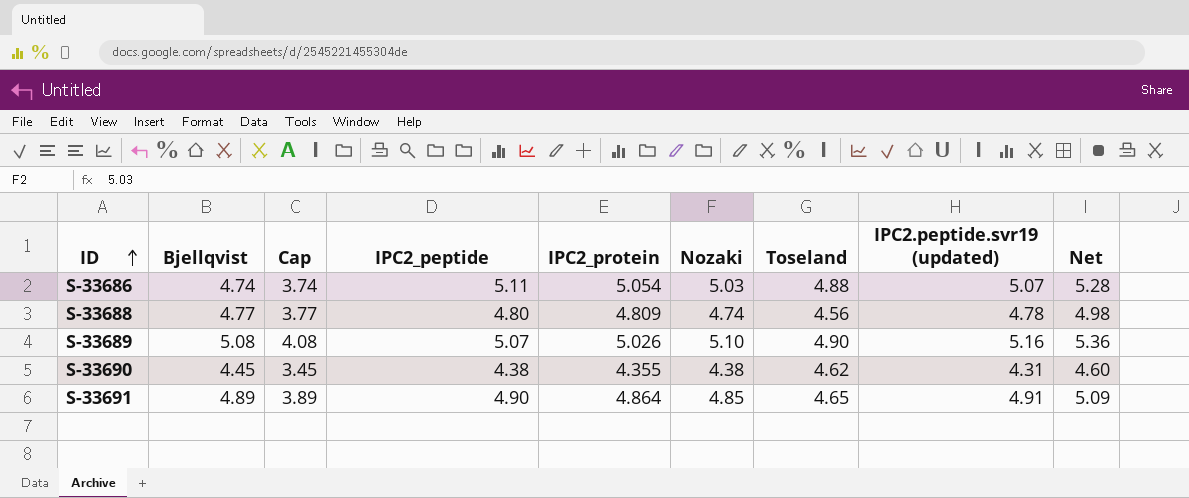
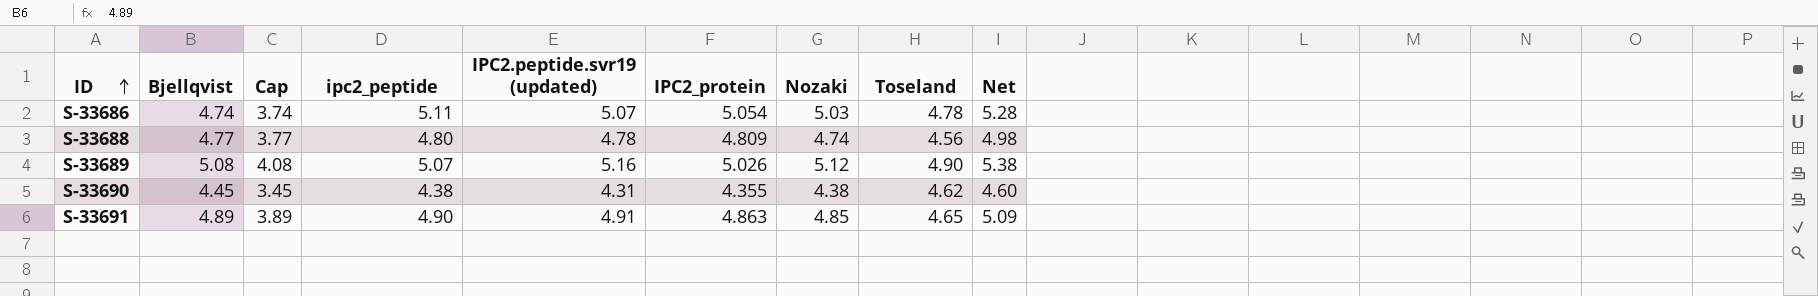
column name: IPC2_peptide -> ipc2_peptide
column IPC2.peptide.svr19 (updated) | position: 8 -> 5
S-33686 | Toseland: 4.88 -> 4.78
S-33689 | Nozaki: 5.10 -> 5.12
S-33689 | Net: 5.36 -> 5.38
S-33691 | IPC2_protein: 4.864 -> 4.863

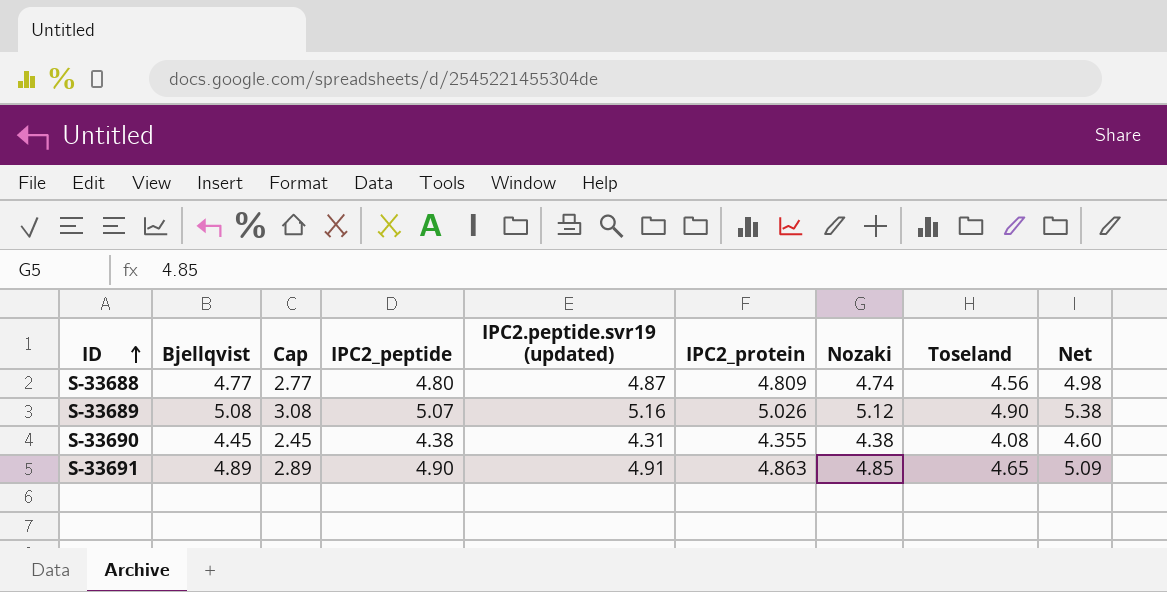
column Cap | formula: [Bjellqvist] - 1 -> [Bjellqvist] - 2
column name: ipc2_peptide -> IPC2_peptide
row S-33686: 4.74 | 3.74 | 5.11 | 5.07 | 5.054 | 5.03 | 4.78 | 5.28 -> none
S-33688 | IPC2.peptide.svr19 (updated): 4.78 -> 4.87
S-33690 | Toseland: 4.62 -> 4.08

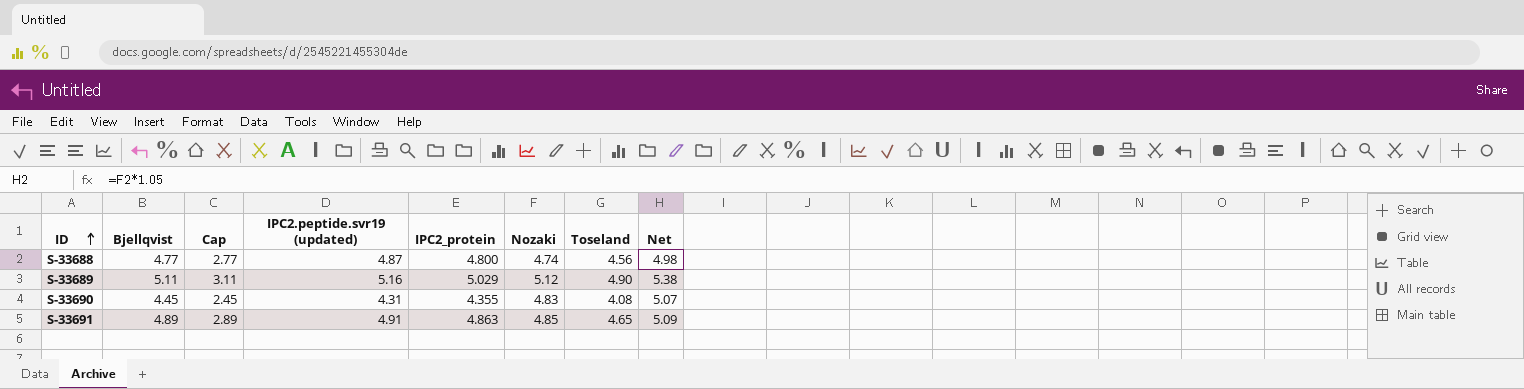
column IPC2_peptide | position: 4 -> none
S-33688 | IPC2_protein: 4.809 -> 4.800
S-33689 | Bjellqvist: 5.08 -> 5.11
S-33689 | Cap: 3.08 -> 3.11
S-33689 | IPC2_protein: 5.026 -> 5.029
S-33690 | Nozaki: 4.38 -> 4.83
S-33690 | Net: 4.60 -> 5.07

